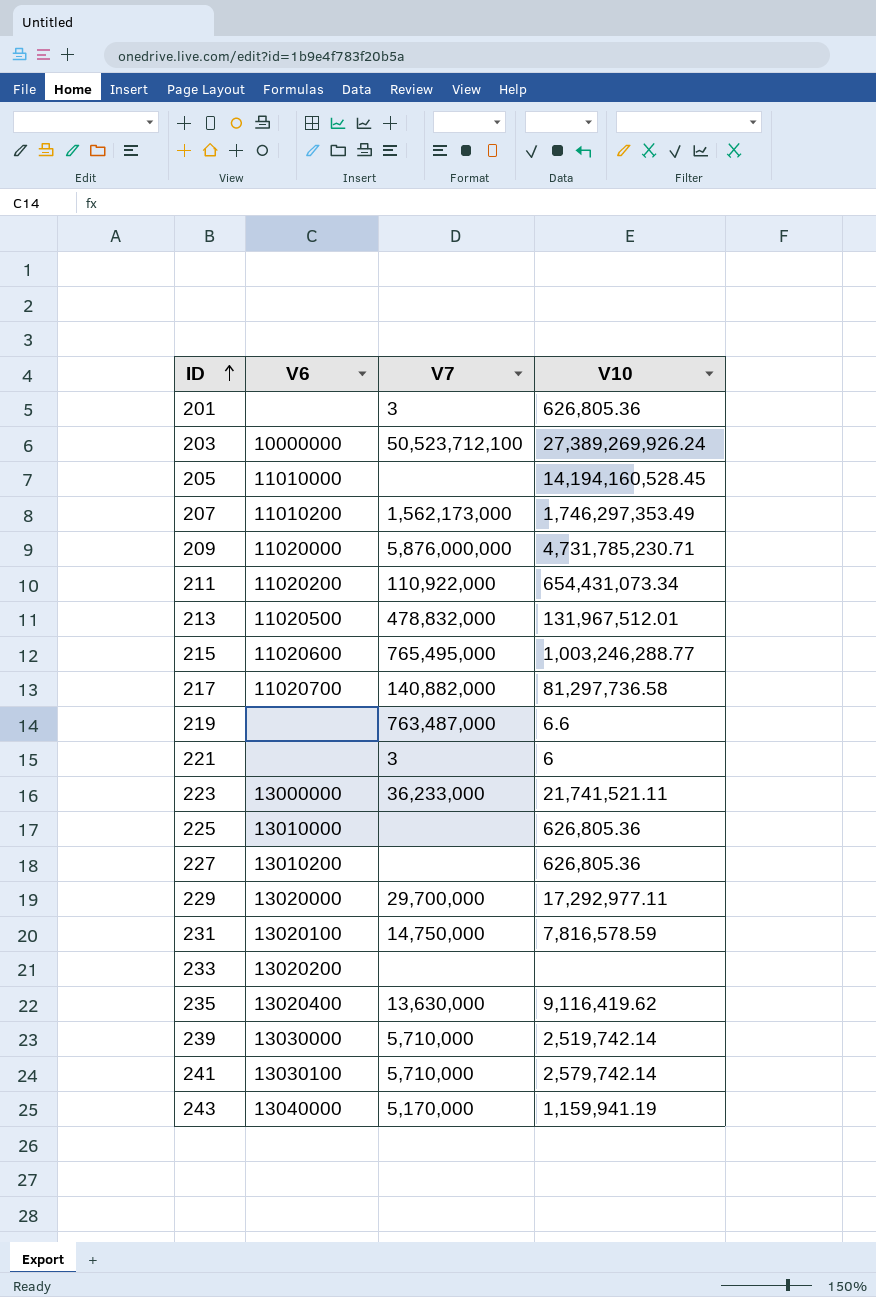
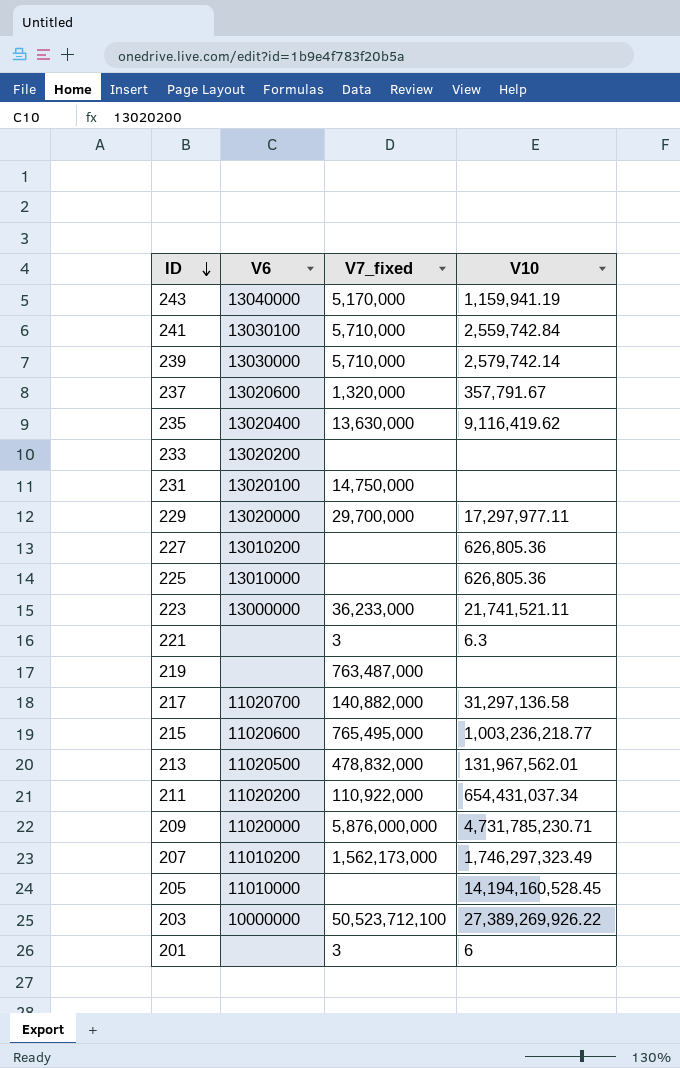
row order: ID ascending -> ID descending
column name: V7 -> V7_fixed
241 | V10: 2,579,742.14 -> 2,559,742.84
239 | V10: 2,519,742.14 -> 2,579,742.14
row 237: none -> 13020600 | 1,320,000 | 357,791.67
231 | V10: 7,816,578.59 -> none
229 | V10: 17,292,977.11 -> 17,297,977.11
221 | V10: 6 -> 6.3
219 | V10: 6.6 -> none
217 | V10: 81,297,736.58 -> 31,297,136.58
215 | V10: 1,003,246,288.77 -> 1,003,236,218.77
213 | V10: 131,967,512.01 -> 131,967,562.01
211 | V10: 654,431,073.34 -> 654,431,037.34
207 | V10: 1,746,297,353.49 -> 1,746,297,323.49
203 | V10: 27,389,269,926.24 -> 27,389,269,926.22
201 | V10: 626,805.36 -> 6

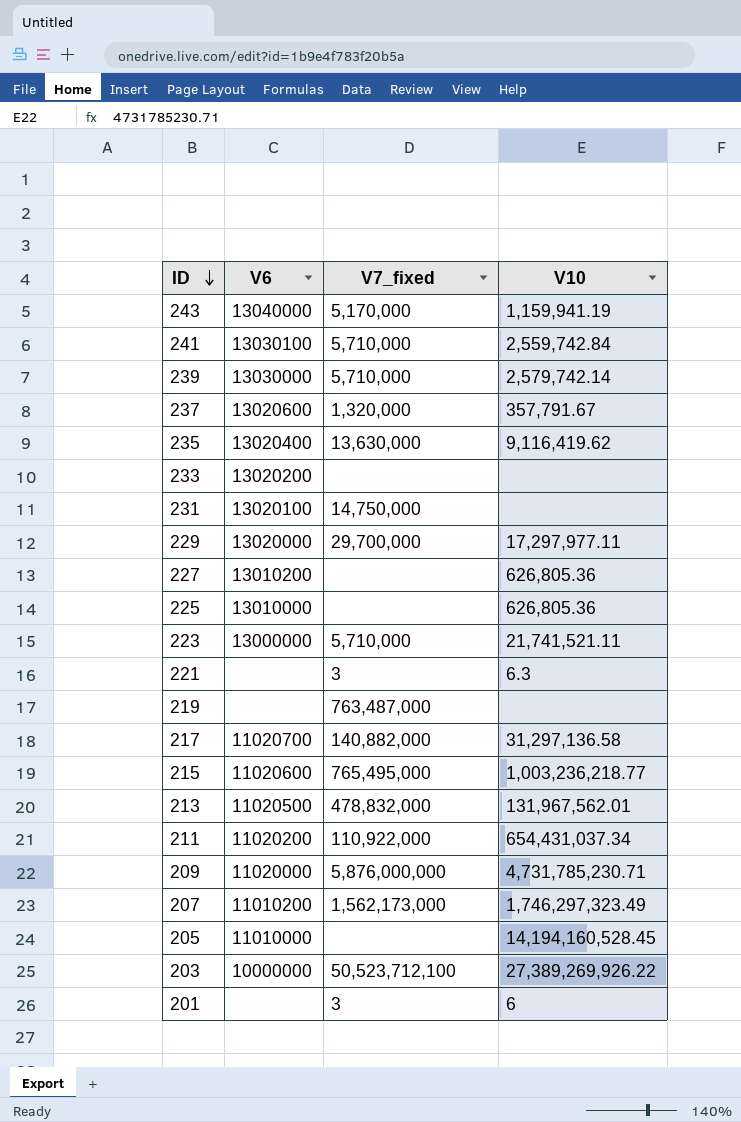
223 | V7_fixed: 36,233,000 -> 5,710,000

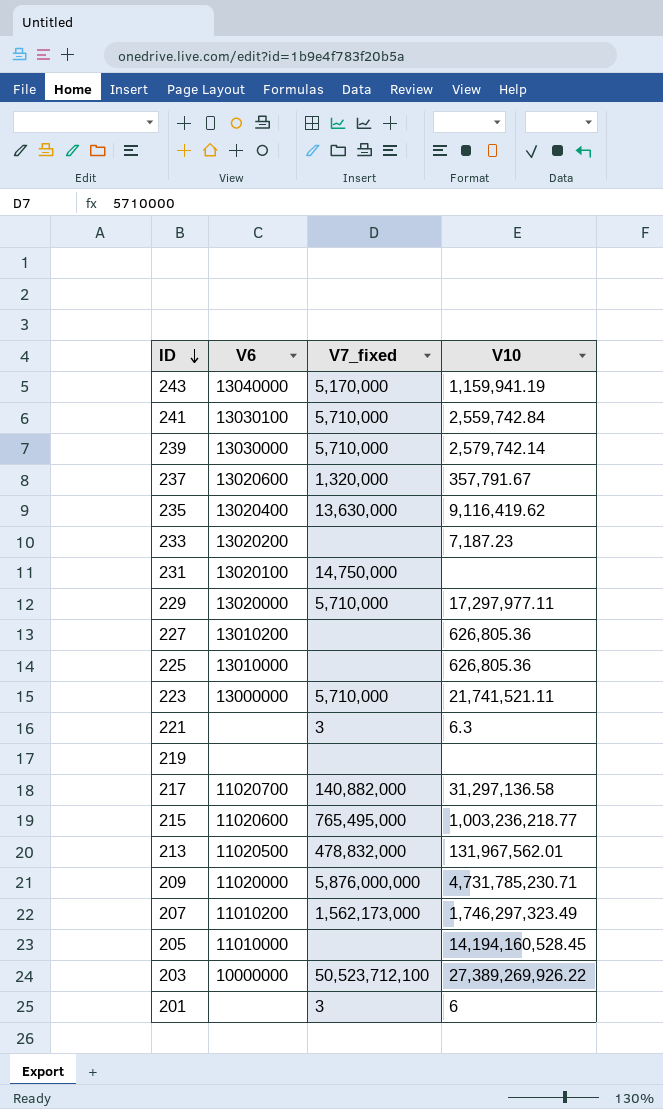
row 211: 11020200 | 110,922,000 | 654,431,037.34 -> none
233 | V10: none -> 7,187.23
229 | V7_fixed: 29,700,000 -> 5,710,000
219 | V7_fixed: 763,487,000 -> none

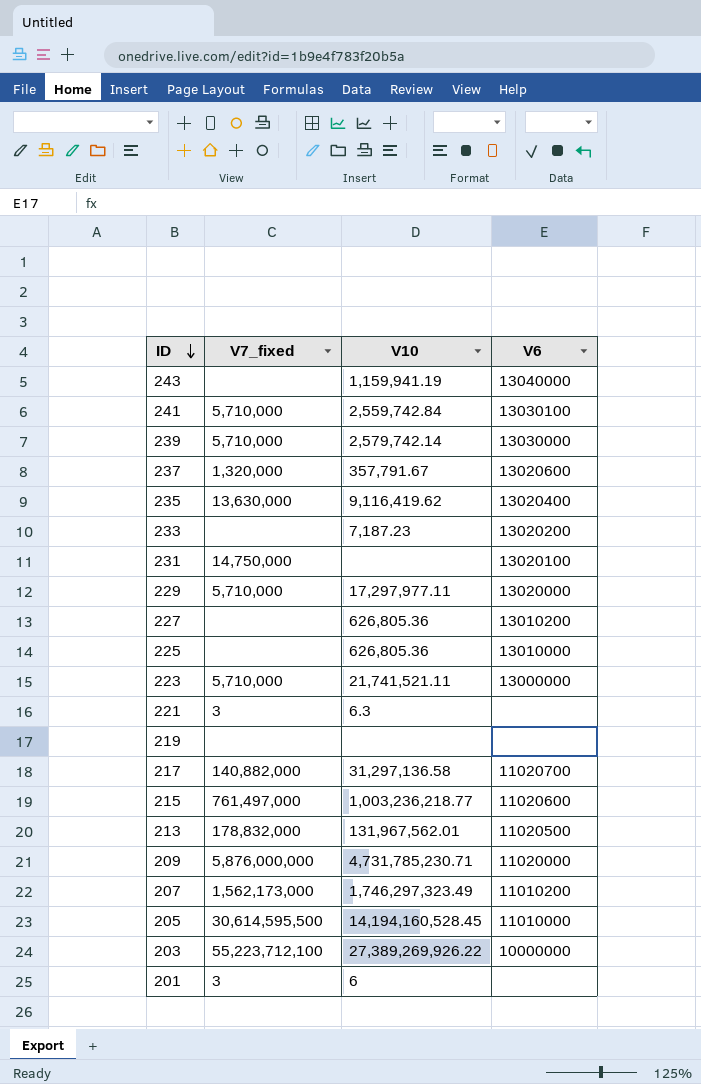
column V6 | position: 2 -> 4
243 | V7_fixed: 5,170,000 -> none
215 | V7_fixed: 765,495,000 -> 761,497,000
213 | V7_fixed: 478,832,000 -> 178,832,000
205 | V7_fixed: none -> 30,614,595,500
203 | V7_fixed: 50,523,712,100 -> 55,223,712,100

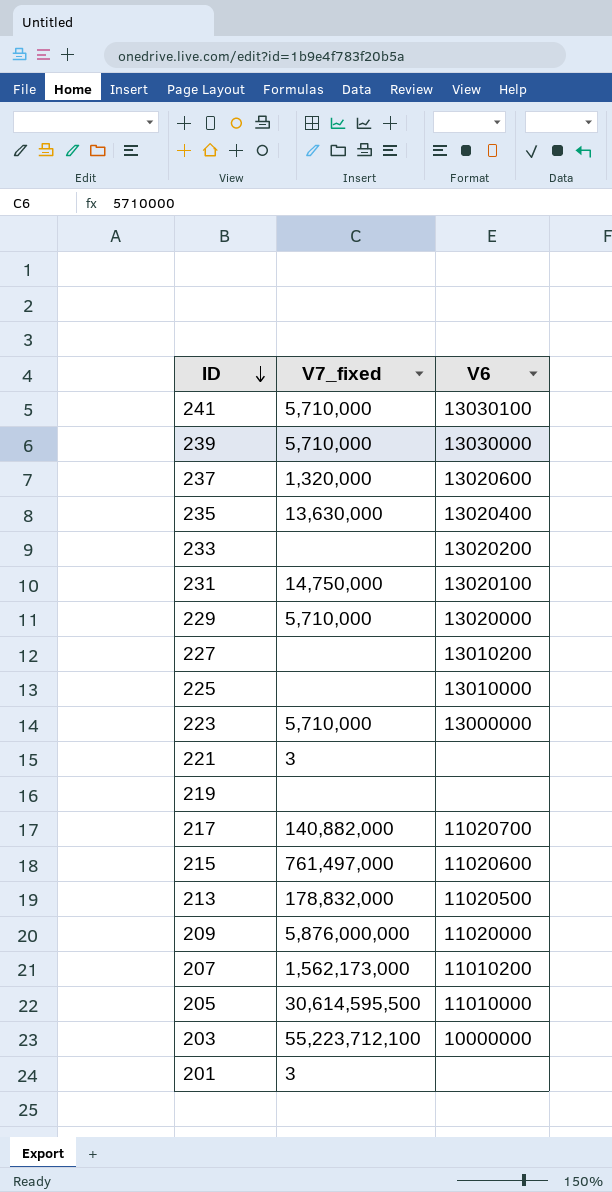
column V10 | position: 3 -> none
row 243: none | 1,159,941.19 | 13040000 -> none

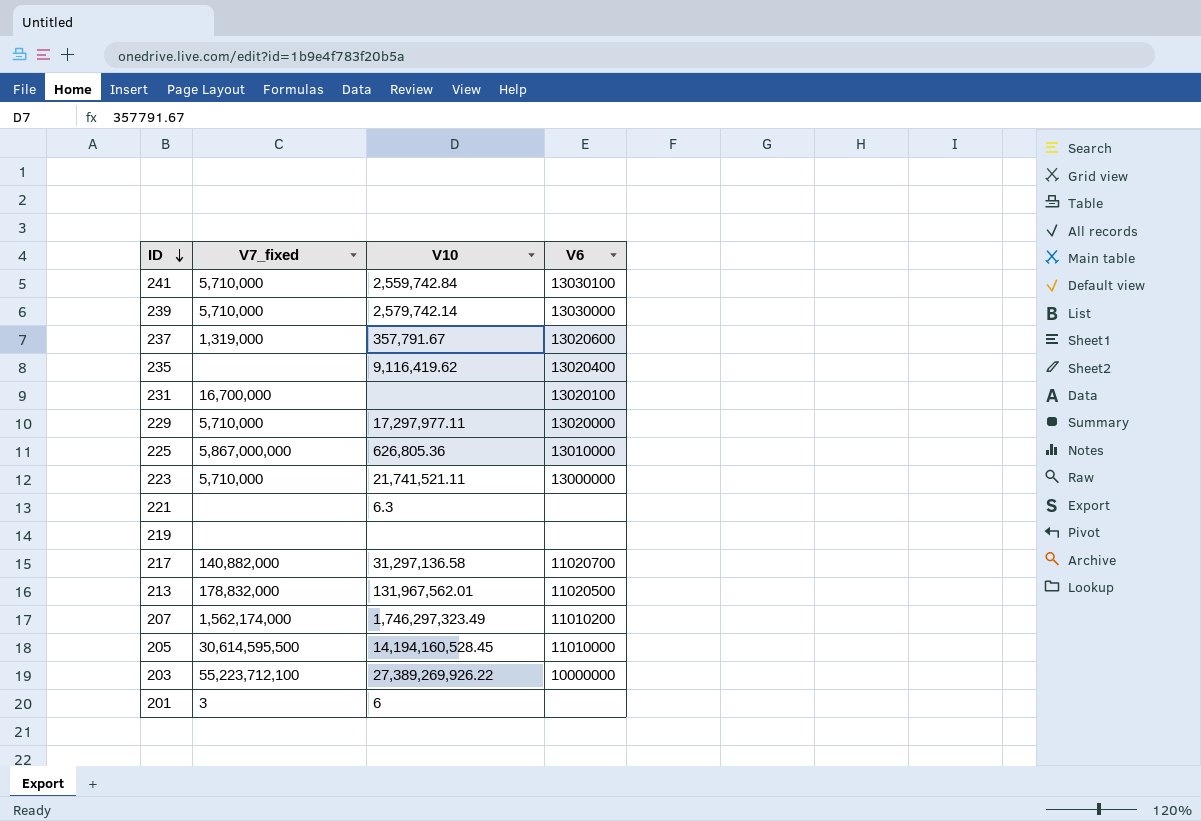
column V10 | position: none -> 3
row 233: none | 13020200 -> none
row 227: none | 13010200 -> none
row 215: 761,497,000 | 11020600 -> none
row 209: 5,876,000,000 | 11020000 -> none
237 | V7_fixed: 1,320,000 -> 1,319,000
235 | V7_fixed: 13,630,000 -> none
231 | V7_fixed: 14,750,000 -> 16,700,000
225 | V7_fixed: none -> 5,867,000,000
221 | V7_fixed: 3 -> none
207 | V7_fixed: 1,562,173,000 -> 1,562,174,000

